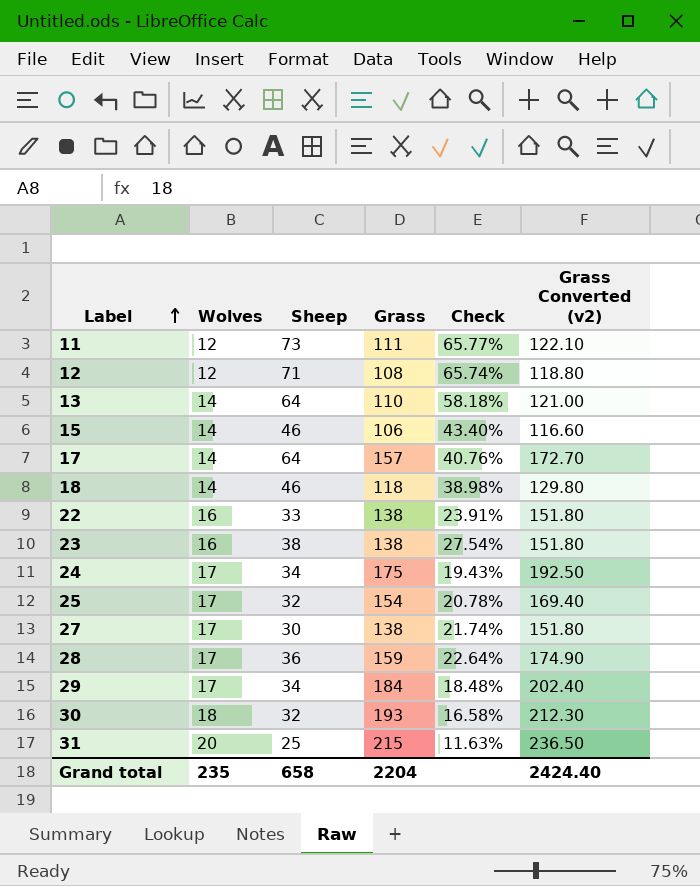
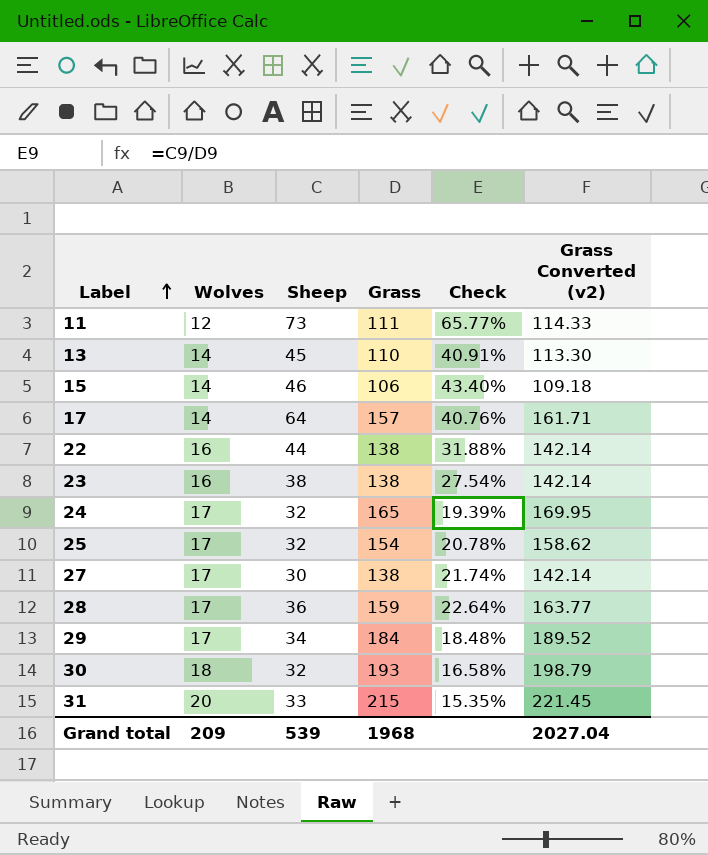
column Grass Converted (v2) | formula: [Grass] * 1.1 -> [Grass] * 1.03
row 12: 12 | 71 | 108 | 65.74% | 118.80 -> none
row 18: 14 | 46 | 118 | 38.98% | 129.80 -> none
13 | Sheep: 64 -> 45
13 | Check: 58.18% -> 40.91%
22 | Sheep: 33 -> 44
22 | Check: 23.91% -> 31.88%
24 | Sheep: 34 -> 32
24 | Grass: 175 -> 165
24 | Check: 19.43% -> 19.39%
31 | Sheep: 25 -> 33
31 | Check: 11.63% -> 15.35%
Grand total | Wolves: 235 -> 209
Grand total | Sheep: 658 -> 539
Grand total | Grass: 2204 -> 1968
Grand total | Grass Converted (v2): 2424.40 -> 2027.04

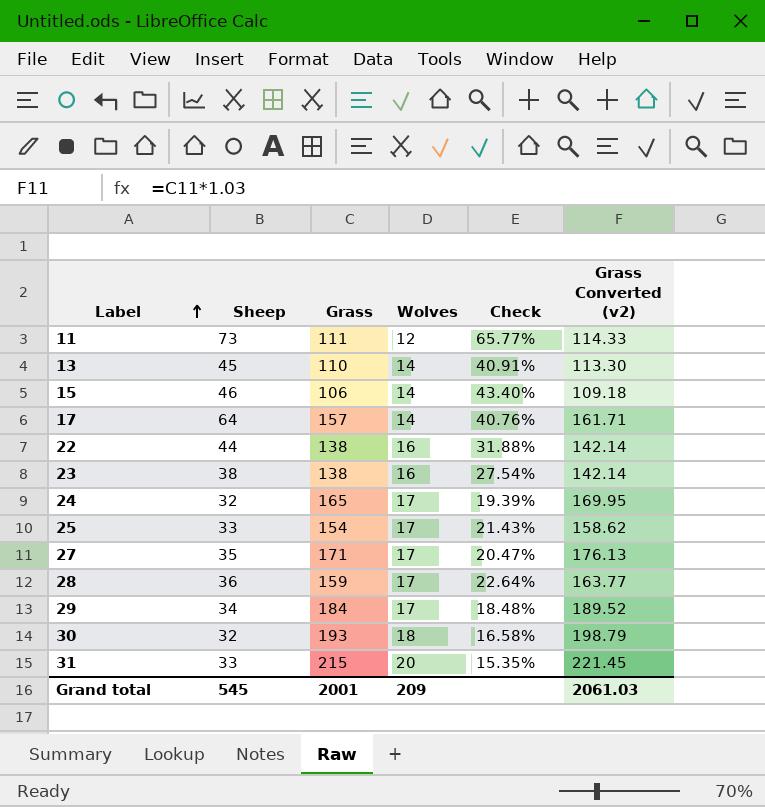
column Wolves | position: 2 -> 4
25 | Sheep: 32 -> 33
25 | Check: 20.78% -> 21.43%
27 | Sheep: 30 -> 35
27 | Grass: 138 -> 171
27 | Check: 21.74% -> 20.47%
27 | Grass Converted (v2): 142.14 -> 176.13
Grand total | Sheep: 539 -> 545
Grand total | Grass: 1968 -> 2001
Grand total | Grass Converted (v2): 2027.04 -> 2061.03

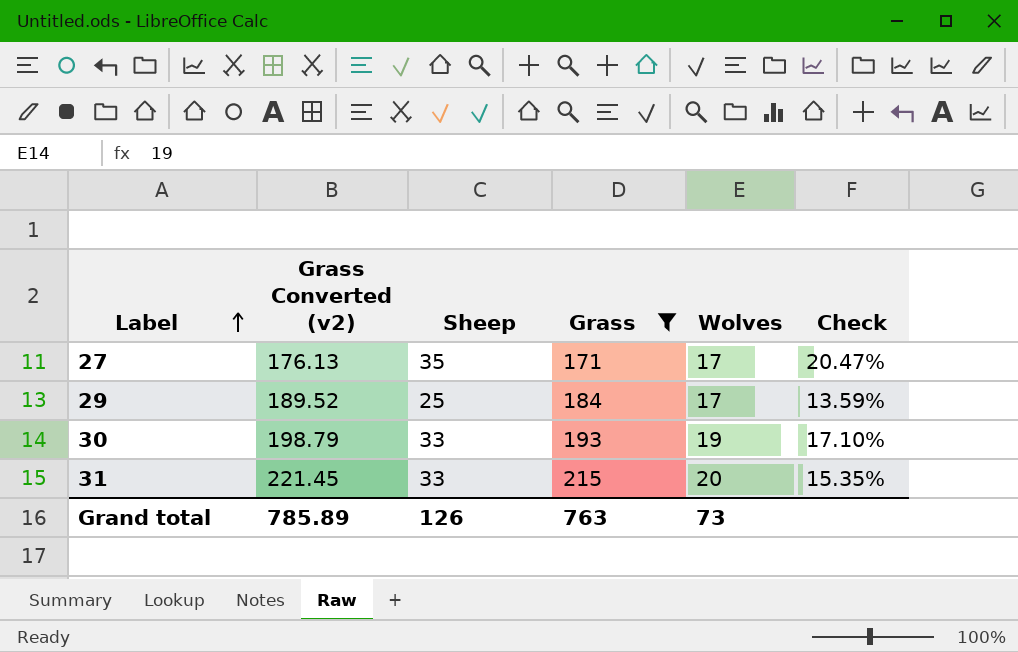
filter: none -> Grass >= 171
column Grass Converted (v2) | position: 6 -> 2
29 | Sheep: 34 -> 25
29 | Check: 18.48% -> 13.59%
30 | Sheep: 32 -> 33
30 | Wolves: 18 -> 19
30 | Check: 16.58% -> 17.10%
Grand total | Grass Converted (v2): 2061.03 -> 785.89
Grand total | Sheep: 545 -> 126
Grand total | Grass: 2001 -> 763
Grand total | Wolves: 209 -> 73

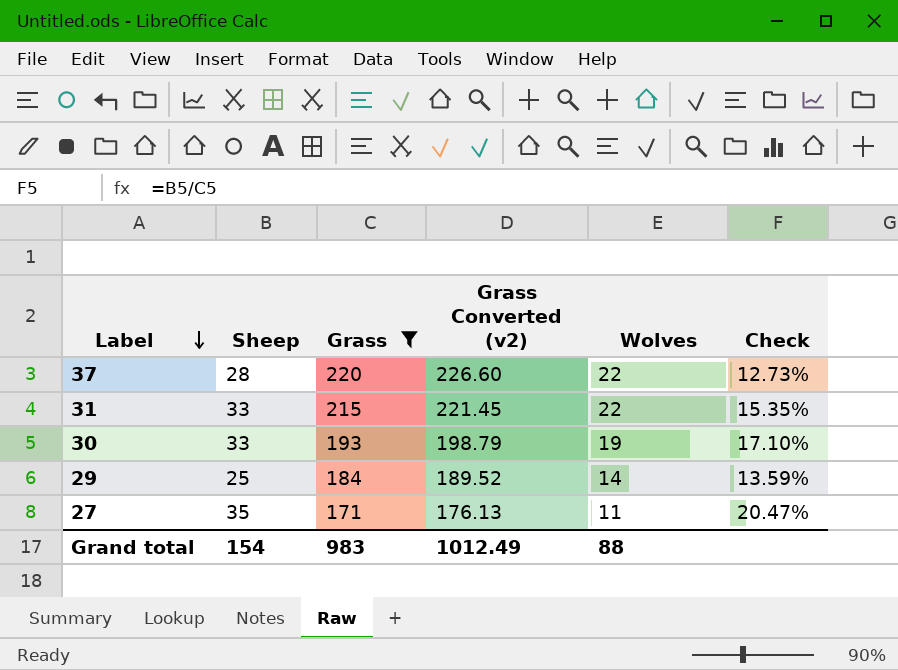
row order: Label ascending -> Label descending
column Grass Converted (v2) | position: 2 -> 4
row 37: none -> 28 | 220 | 226.60 | 22 | 12.73%
31 | Wolves: 20 -> 22
29 | Wolves: 17 -> 14
27 | Wolves: 17 -> 11
Grand total | Sheep: 126 -> 154
Grand total | Grass: 763 -> 983
Grand total | Grass Converted (v2): 785.89 -> 1012.49
Grand total | Wolves: 73 -> 88

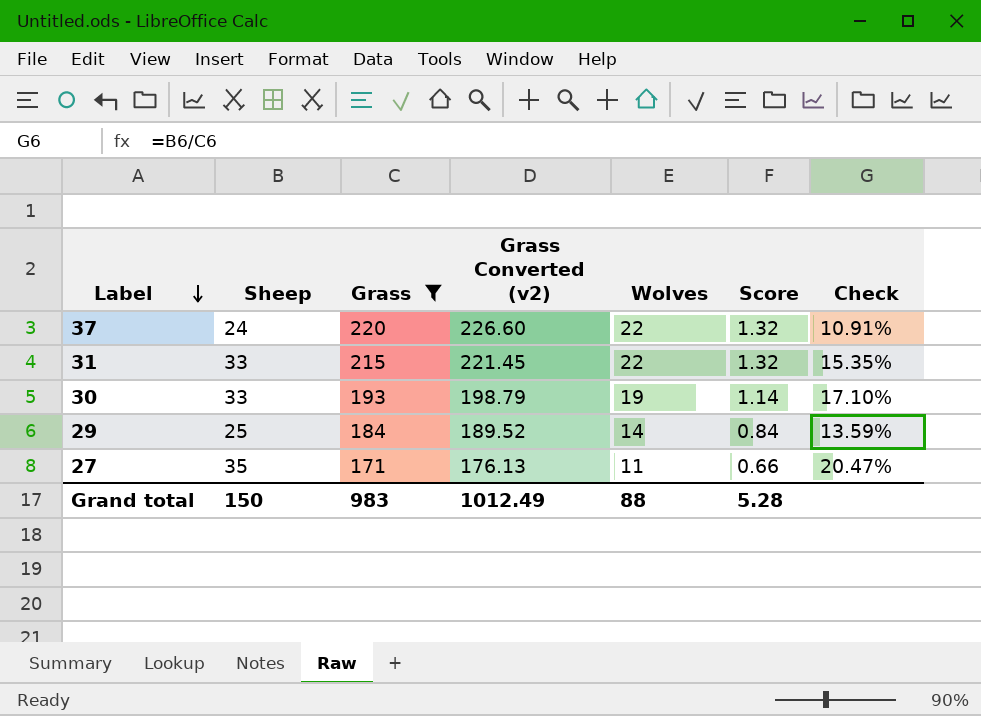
column Score | formula: none -> [Wolves] * 0.06
37 | Sheep: 28 -> 24
37 | Check: 12.73% -> 10.91%
Grand total | Sheep: 154 -> 150

